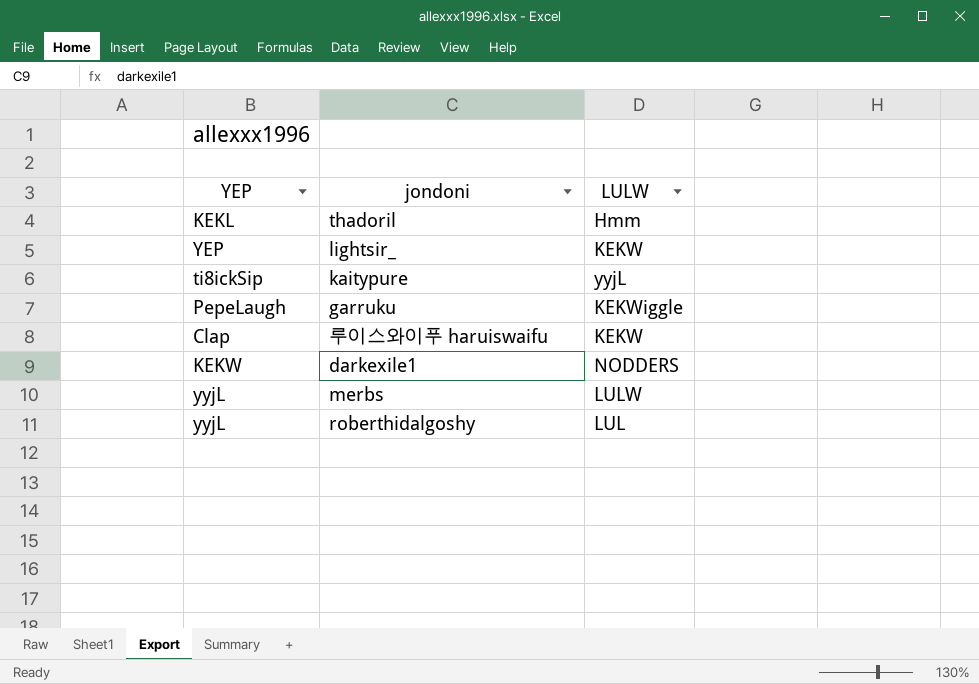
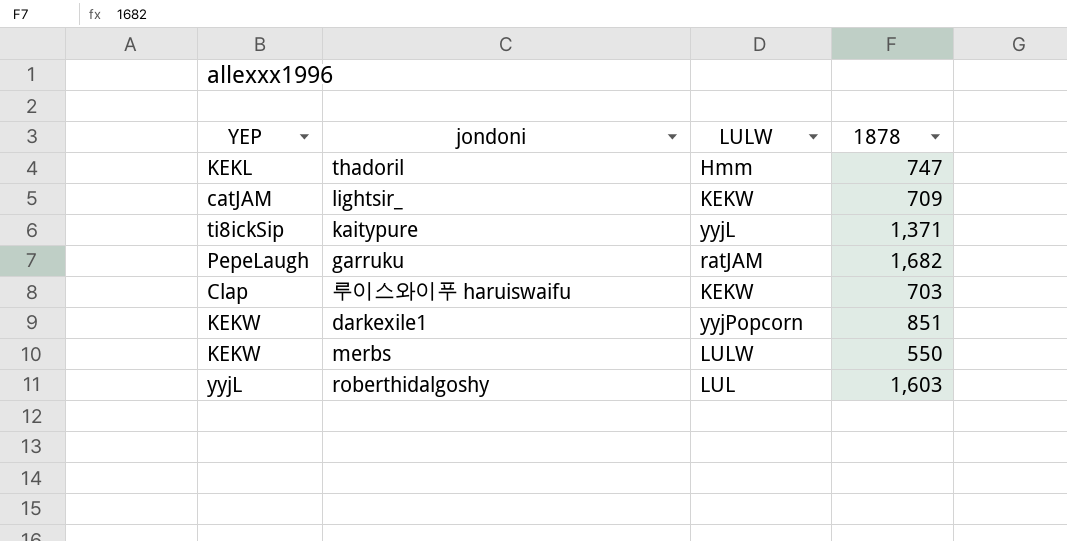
column 1878 | position: none -> 4
lightsir_ | YEP: YEP -> catJAM
garruku | LULW: KEKWiggle -> ratJAM
darkexile1 | LULW: NODDERS -> yyjPopcorn
merbs | YEP: yyjL -> KEKW

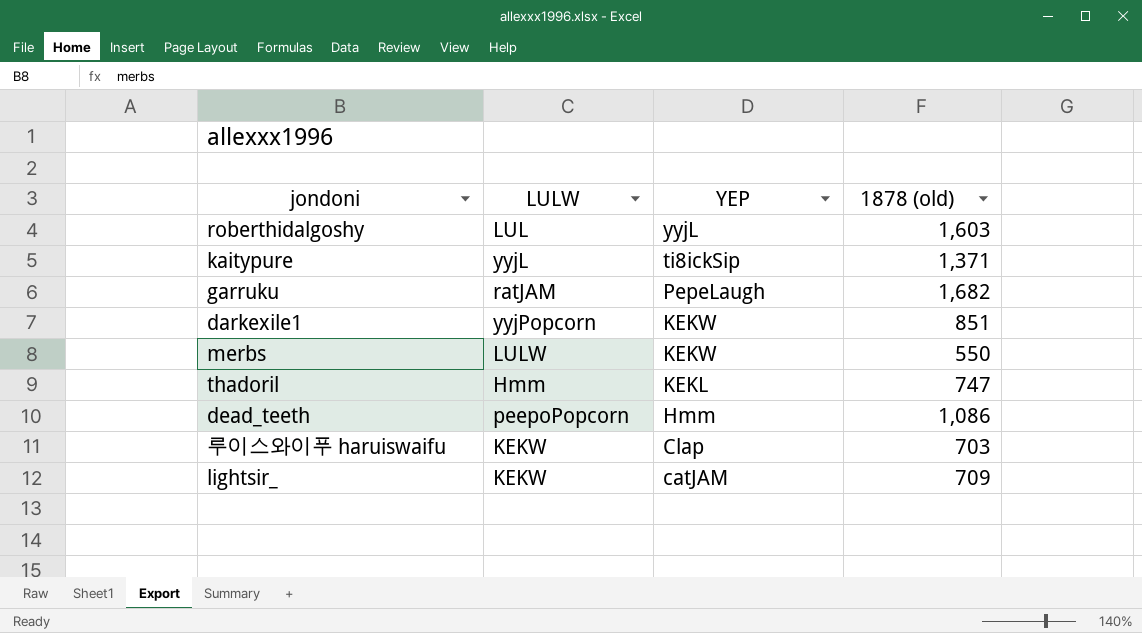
row order: none -> YEP descending
column YEP | position: 1 -> 3
column name: 1878 -> 1878 (old)
row dead_teeth: none -> peepoPopcorn | Hmm | 1,086

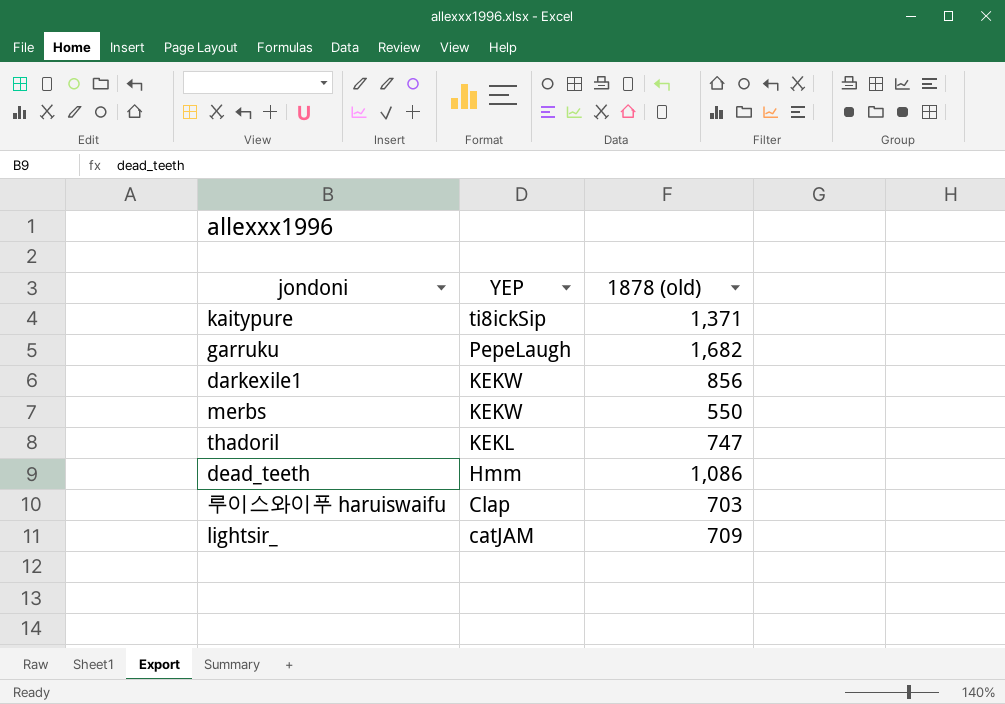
column LULW | position: 2 -> none
row roberthidalgoshy: LUL | yyjL | 1,603 -> none
darkexile1 | 1878 (old): 851 -> 856

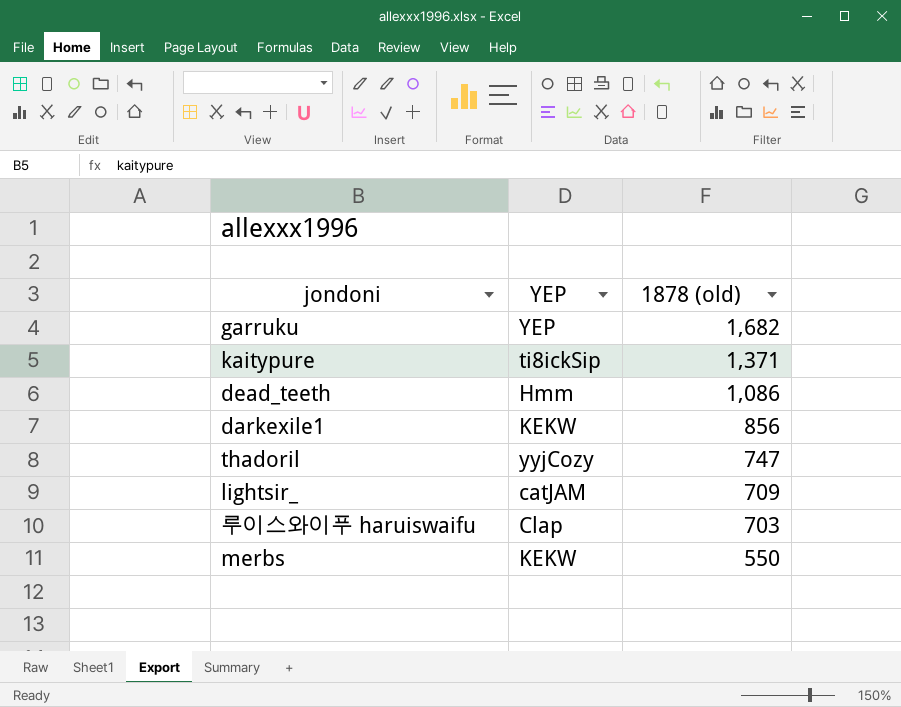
row order: YEP descending -> 1878 (old) descending
garruku | YEP: PepeLaugh -> YEP
thadoril | YEP: KEKL -> yyjCozy

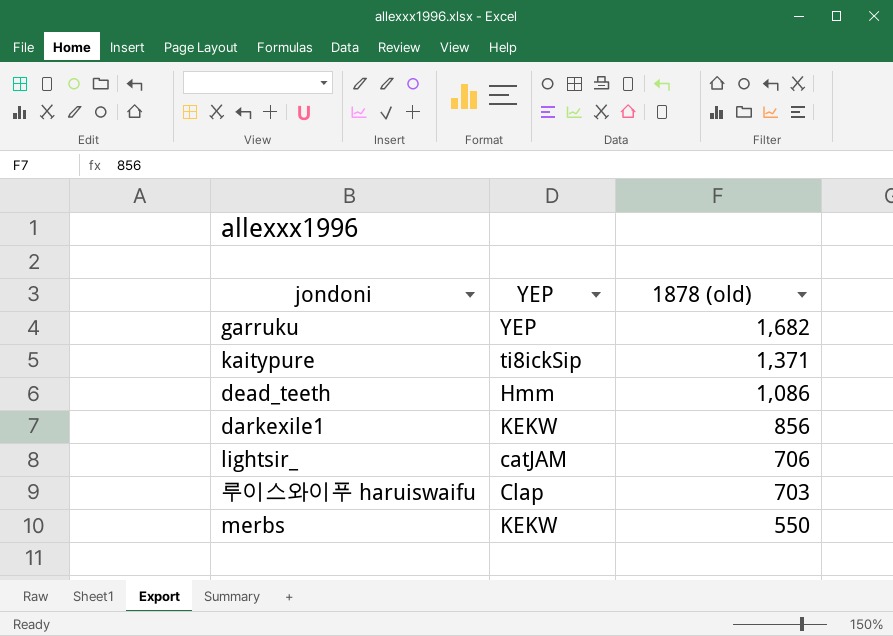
row thadoril: yyjCozy | 747 -> none
lightsir_ | 1878 (old): 709 -> 706

